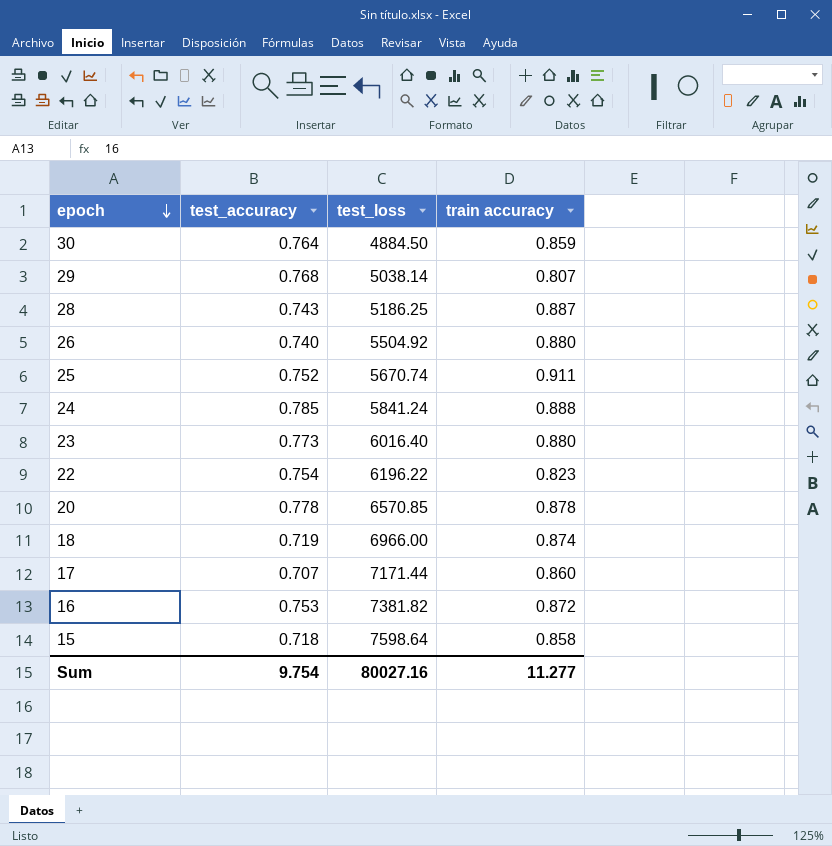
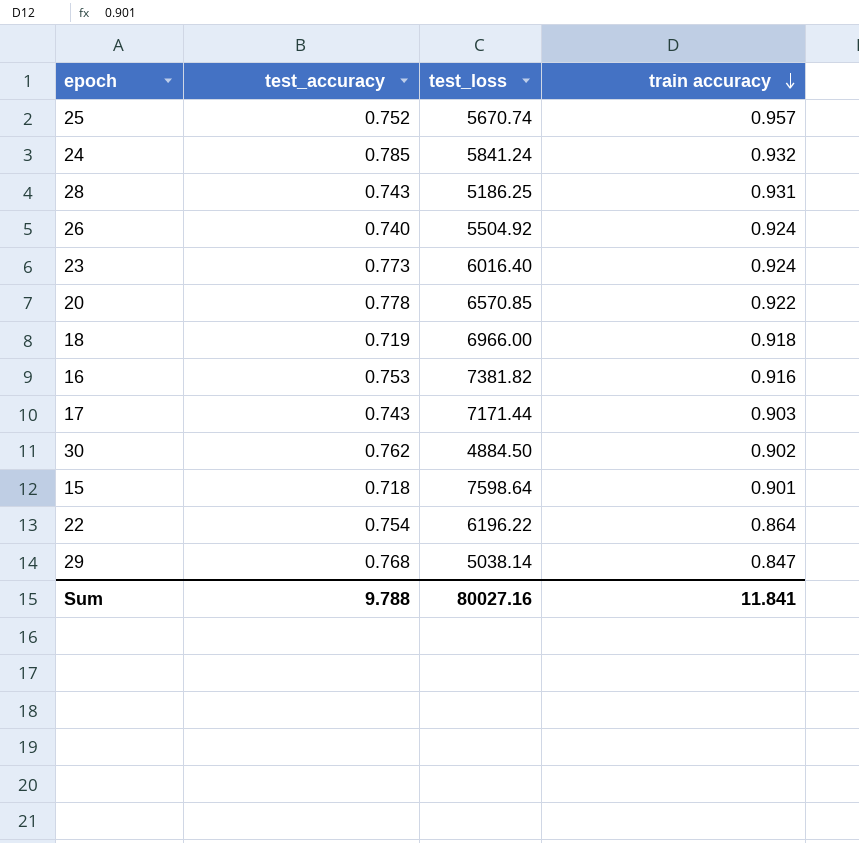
row order: epoch descending -> train accuracy descending
25 | train accuracy: 0.911 -> 0.957
24 | train accuracy: 0.888 -> 0.932
28 | train accuracy: 0.887 -> 0.931
26 | train accuracy: 0.880 -> 0.924
23 | train accuracy: 0.880 -> 0.924
20 | train accuracy: 0.878 -> 0.922
18 | train accuracy: 0.874 -> 0.918
16 | train accuracy: 0.872 -> 0.916
17 | test_accuracy: 0.707 -> 0.743
17 | train accuracy: 0.860 -> 0.903
30 | test_accuracy: 0.764 -> 0.762
30 | train accuracy: 0.859 -> 0.902
15 | train accuracy: 0.858 -> 0.901
22 | train accuracy: 0.823 -> 0.864
29 | train accuracy: 0.807 -> 0.847
Sum | test_accuracy: 9.754 -> 9.788
Sum | train accuracy: 11.277 -> 11.841

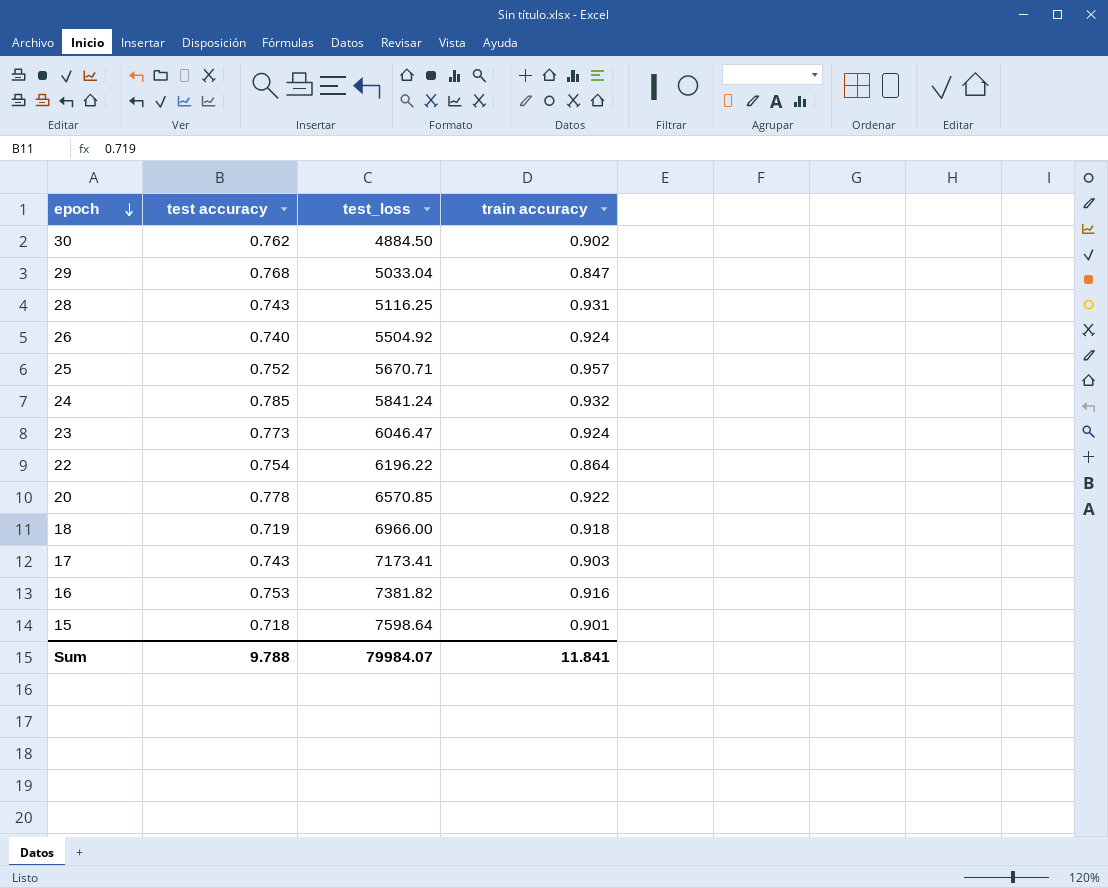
row order: train accuracy descending -> epoch descending
column name: test_accuracy -> test accuracy
29 | test_loss: 5038.14 -> 5033.04
28 | test_loss: 5186.25 -> 5116.25
25 | test_loss: 5670.74 -> 5670.71
23 | test_loss: 6016.40 -> 6046.47
17 | test_loss: 7171.44 -> 7173.41
Sum | test_loss: 80027.16 -> 79984.07

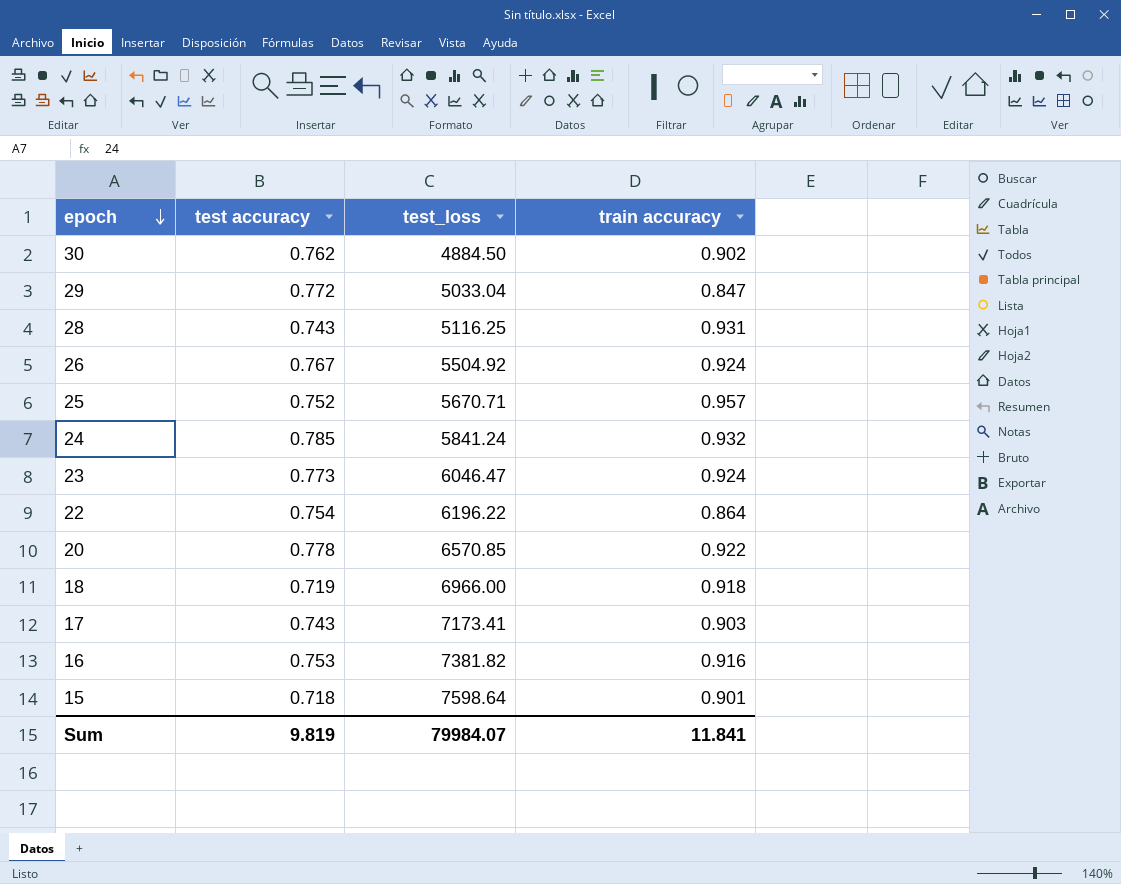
29 | test accuracy: 0.768 -> 0.772
26 | test accuracy: 0.740 -> 0.767
Sum | test accuracy: 9.788 -> 9.819

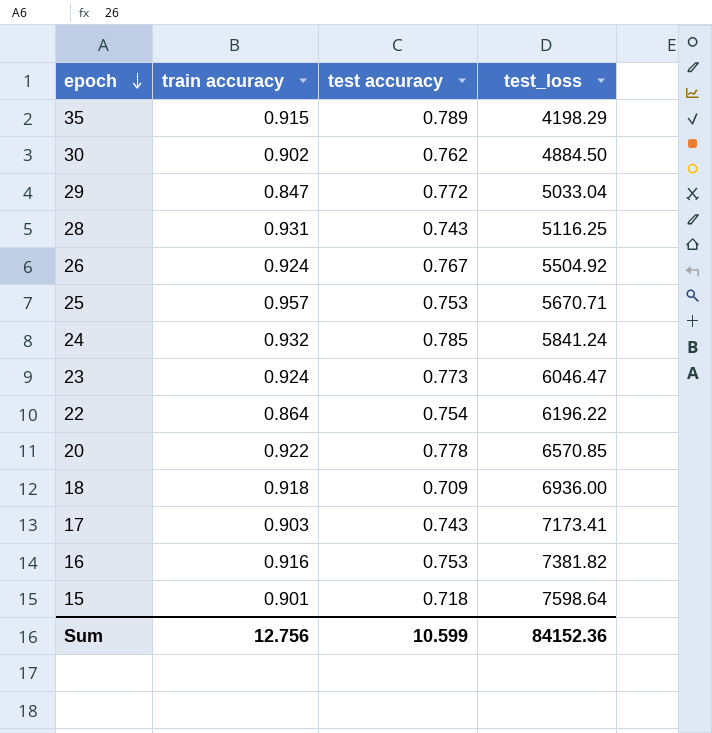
column train accuracy | position: 4 -> 2
row 35: none -> 0.915 | 0.789 | 4198.29
25 | test accuracy: 0.752 -> 0.753
18 | test accuracy: 0.719 -> 0.709
18 | test_loss: 6966.00 -> 6936.00
Sum | train accuracy: 11.841 -> 12.756
Sum | test accuracy: 9.819 -> 10.599
Sum | test_loss: 79984.07 -> 84152.36

